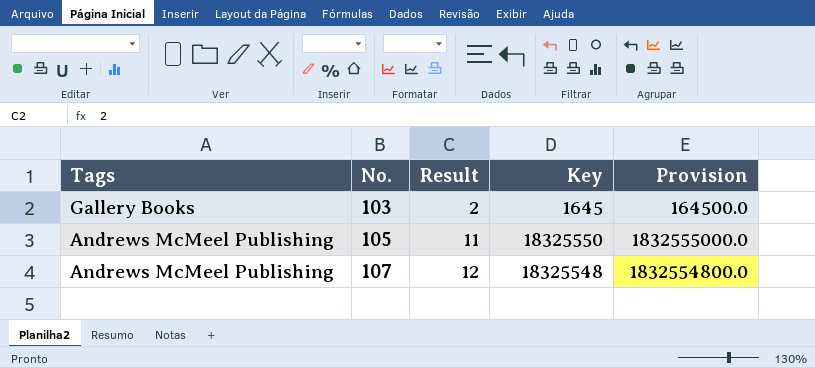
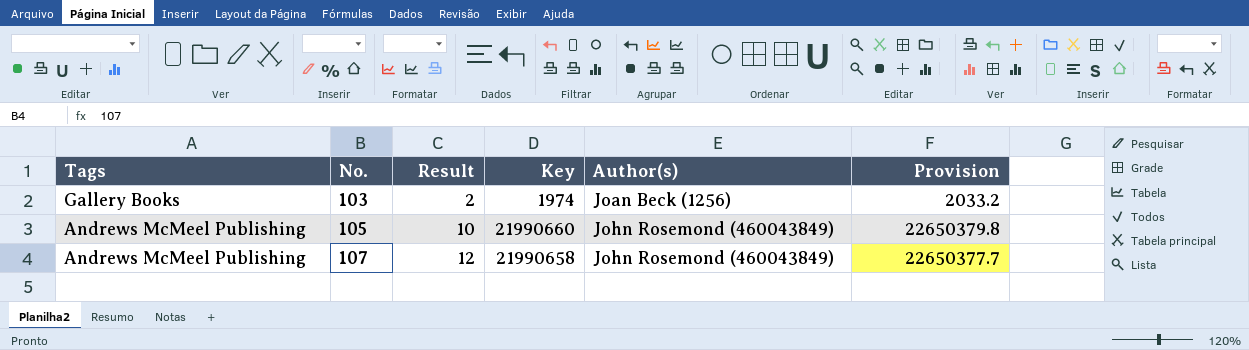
column Author(s) | position: none -> 5
column Provision | formula: [Key] * 100 -> [Key] * 1.03
103 | Key: 1645 -> 1974
105 | Result: 11 -> 10
105 | Key: 18325550 -> 21990660
107 | Key: 18325548 -> 21990658

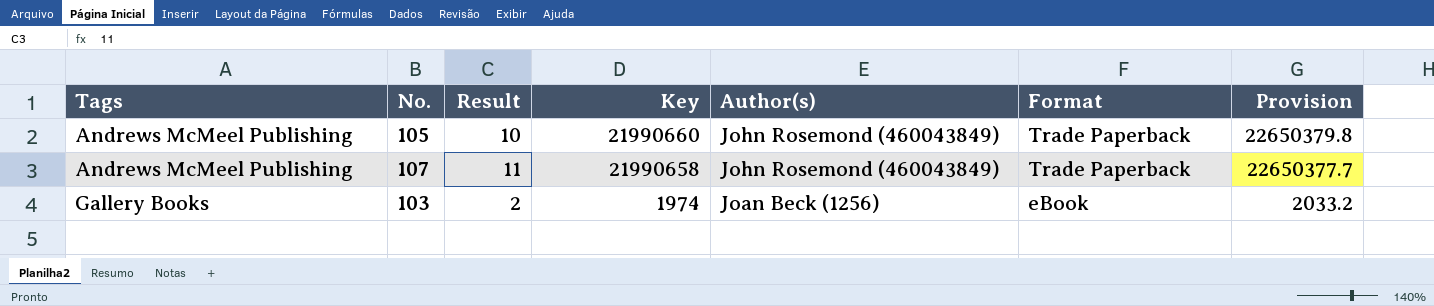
row order: Tags descending -> Tags ascending
column Format | position: none -> 6
107 | Result: 12 -> 11

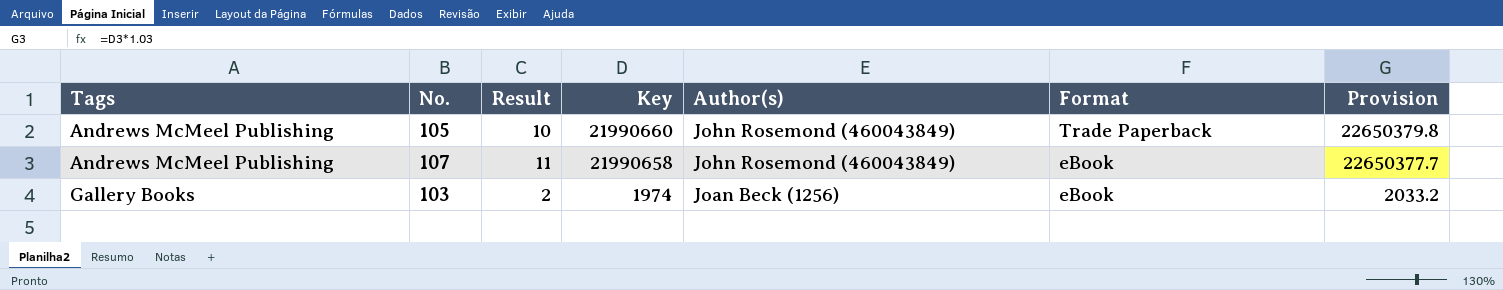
107 | Format: Trade Paperback -> eBook

